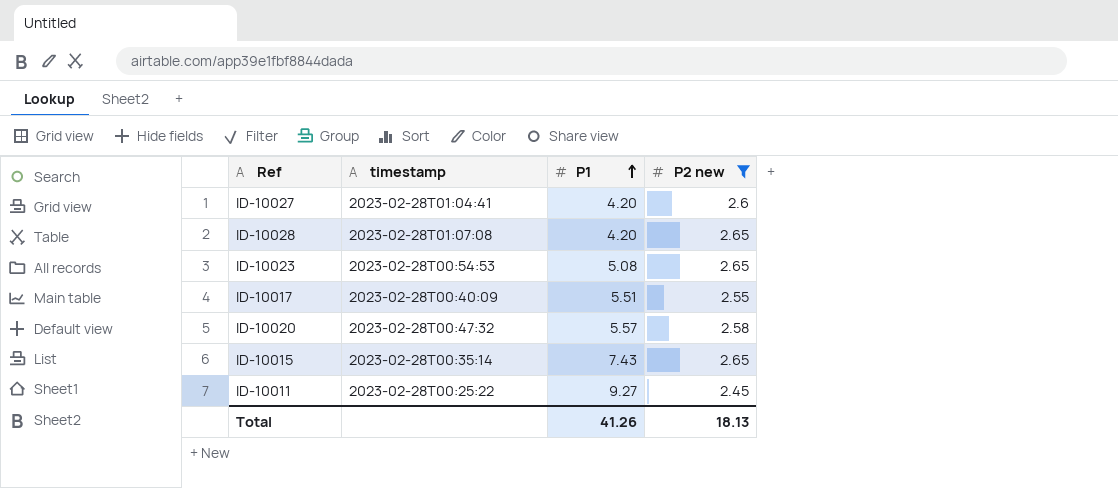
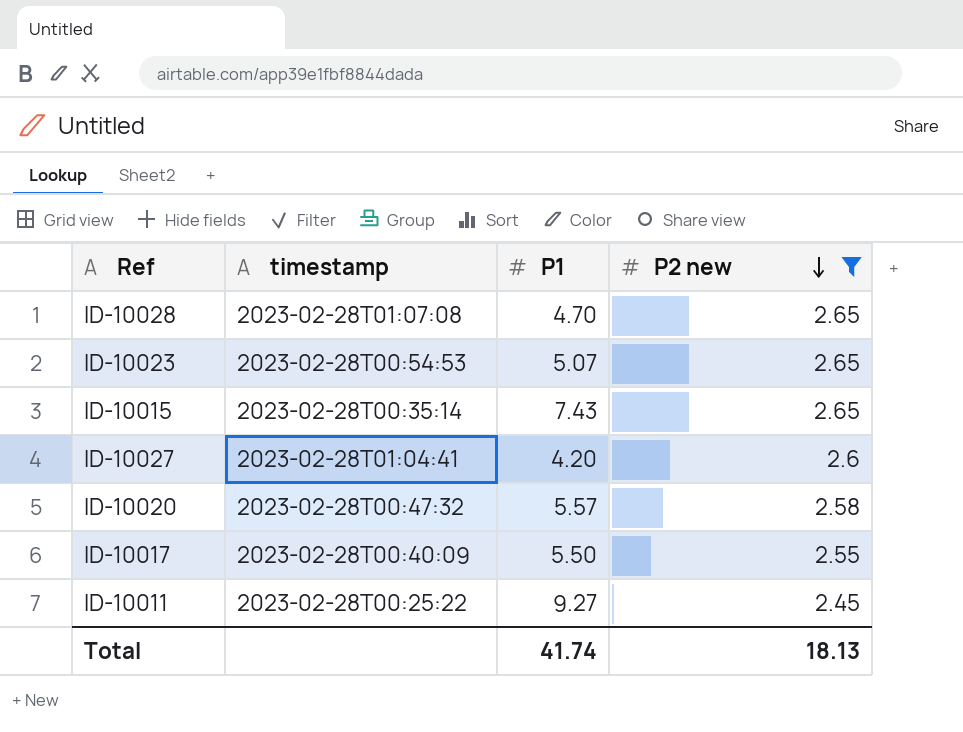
row order: P1 ascending -> P2 new descending
ID-10028 | P1: 4.20 -> 4.70
ID-10023 | P1: 5.08 -> 5.07
ID-10017 | P1: 5.51 -> 5.50
Total | P1: 41.26 -> 41.74

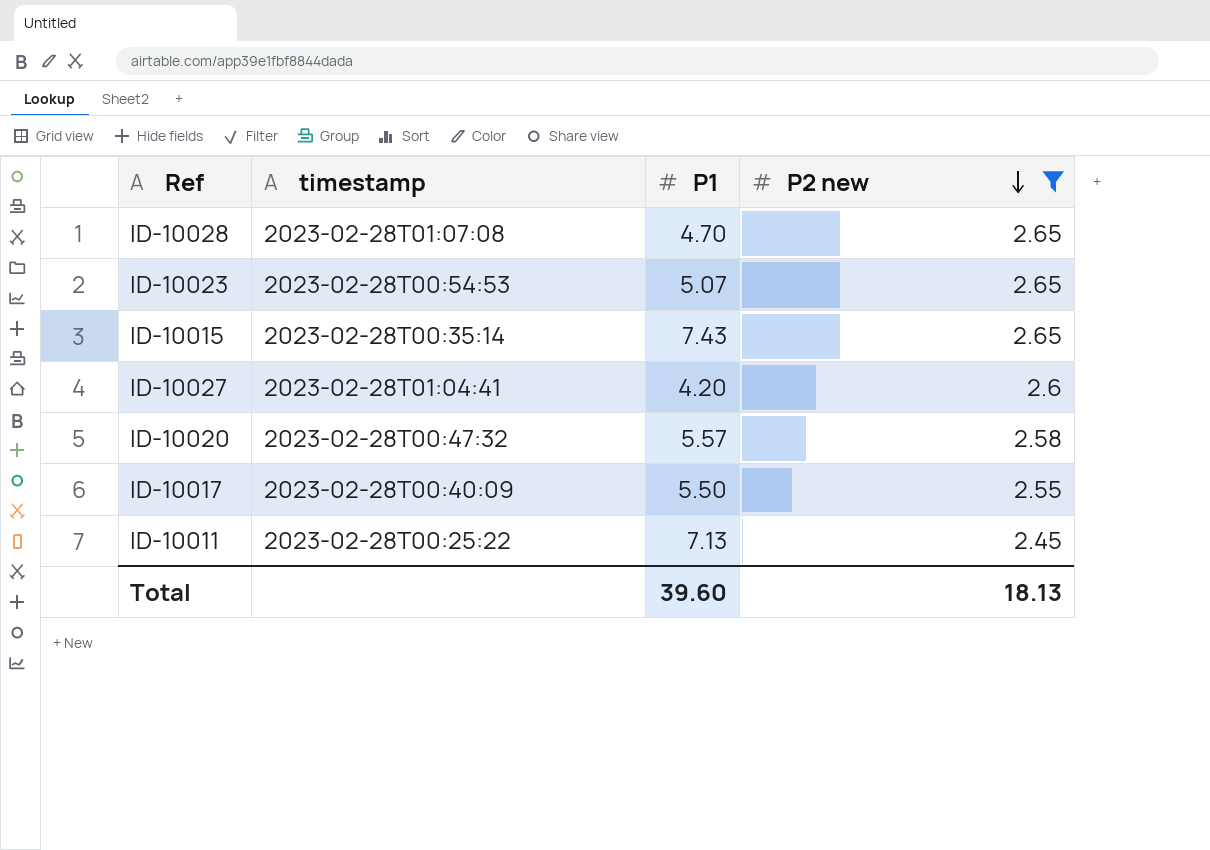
ID-10011 | P1: 9.27 -> 7.13
Total | P1: 41.74 -> 39.60

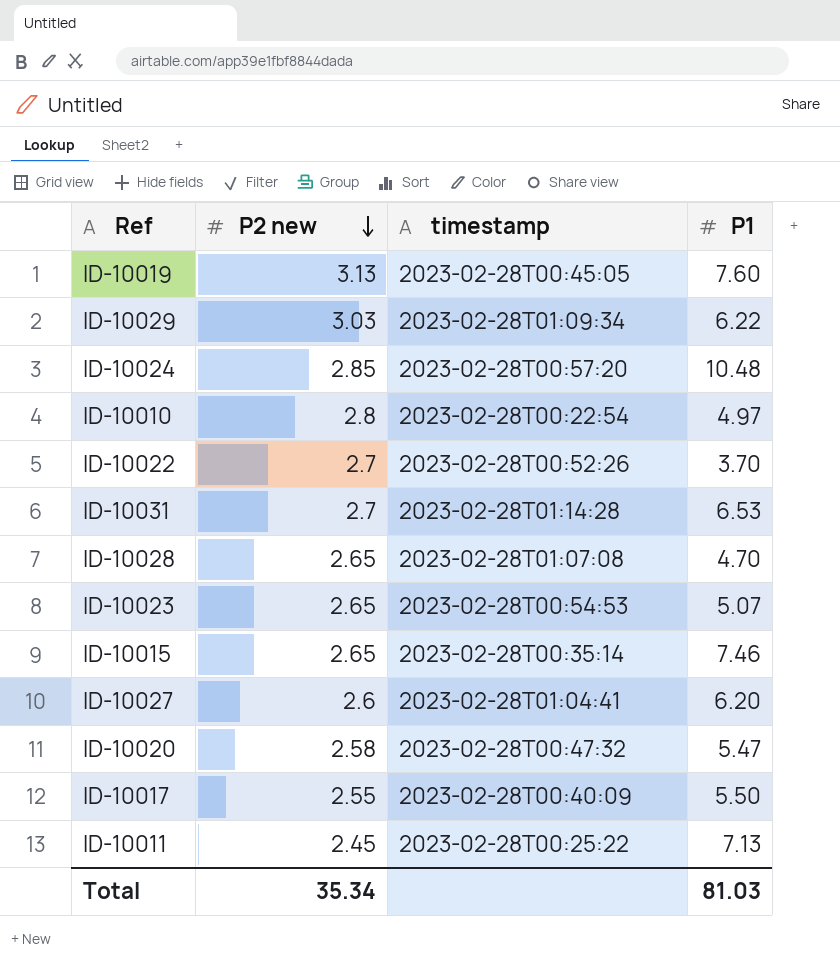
filter: P2 new <= 2.65 -> none
column P2 new | position: 4 -> 2
ID-10015 | P1: 7.43 -> 7.46
ID-10027 | P1: 4.20 -> 6.20
ID-10020 | P1: 5.57 -> 5.47
Total | P2 new: 18.13 -> 35.34
Total | P1: 39.60 -> 81.03

